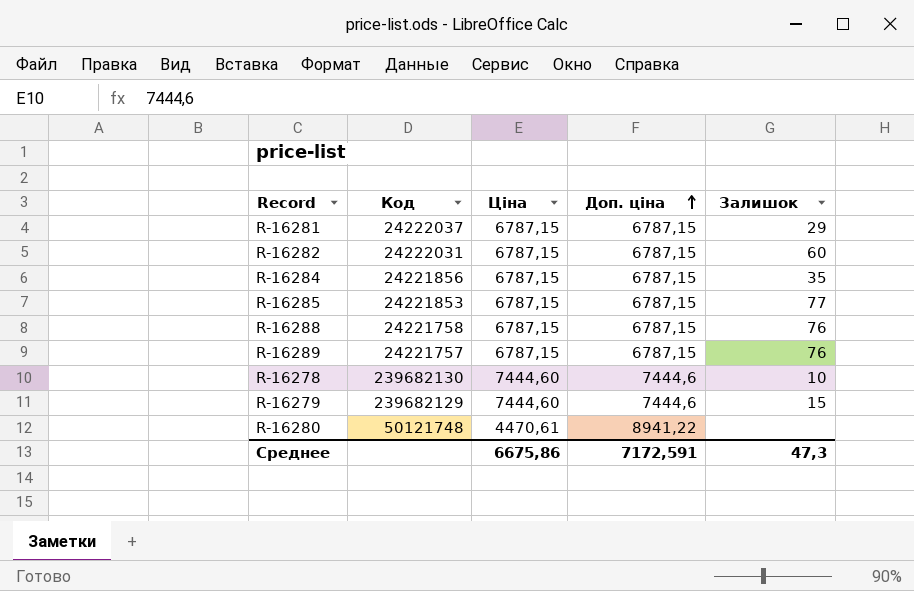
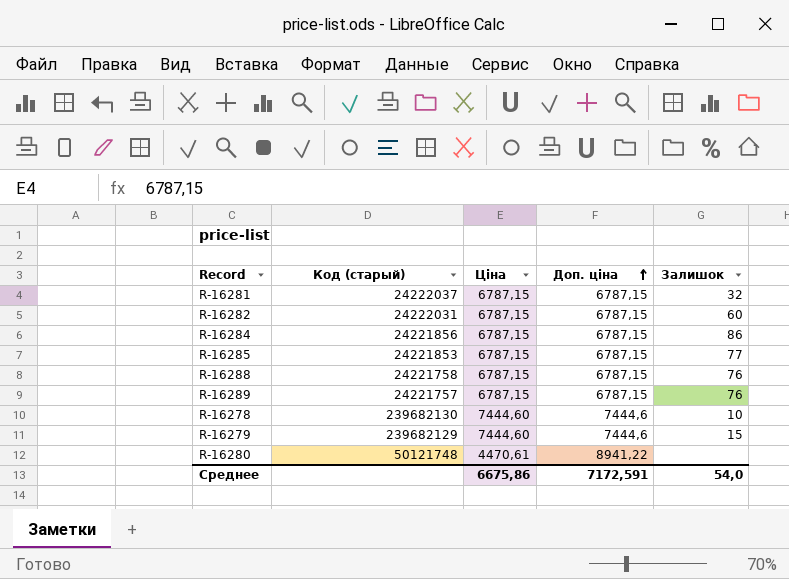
column name: Код -> Код (старый)
R-16281 | Залишок: 29 -> 32
R-16284 | Залишок: 35 -> 86
Среднее | Залишок: 47,3 -> 54,0

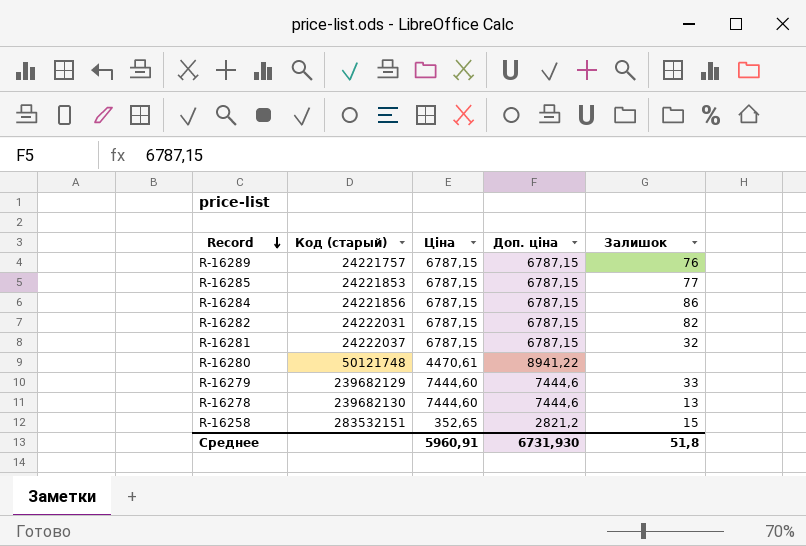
row order: Доп. ціна ascending -> Record descending
row R-16288: 24221758 | 6787,15 | 6787,15 | 76 -> none
R-16282 | Залишок: 60 -> 82
R-16279 | Залишок: 15 -> 33
R-16278 | Залишок: 10 -> 13
row R-16258: none -> 283532151 | 352,65 | 2821,2 | 15
Среднее | Ціна: 6675,86 -> 5960,91
Среднее | Доп. ціна: 7172,591 -> 6731,930
Среднее | Залишок: 54,0 -> 51,8

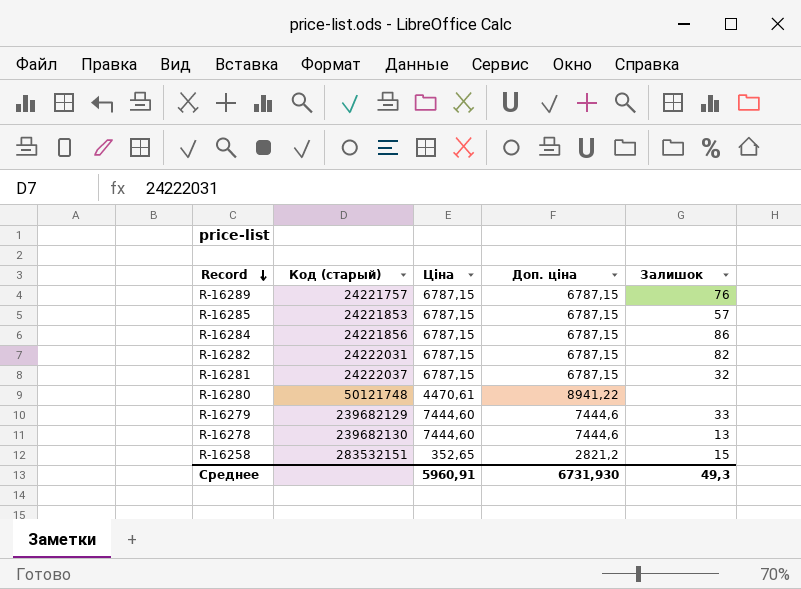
R-16285 | Залишок: 77 -> 57
Среднее | Залишок: 51,8 -> 49,3

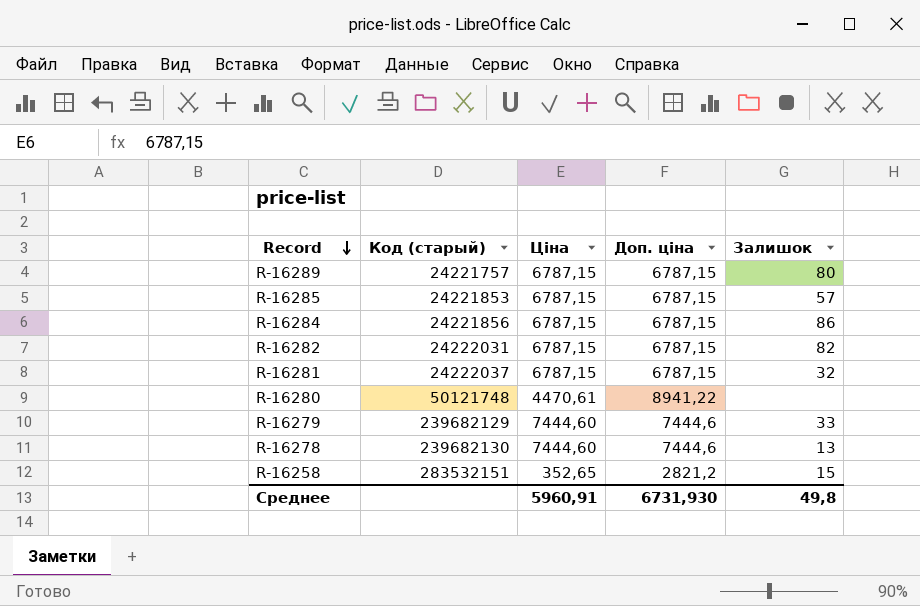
R-16289 | Залишок: 76 -> 80
Среднее | Залишок: 49,3 -> 49,8

